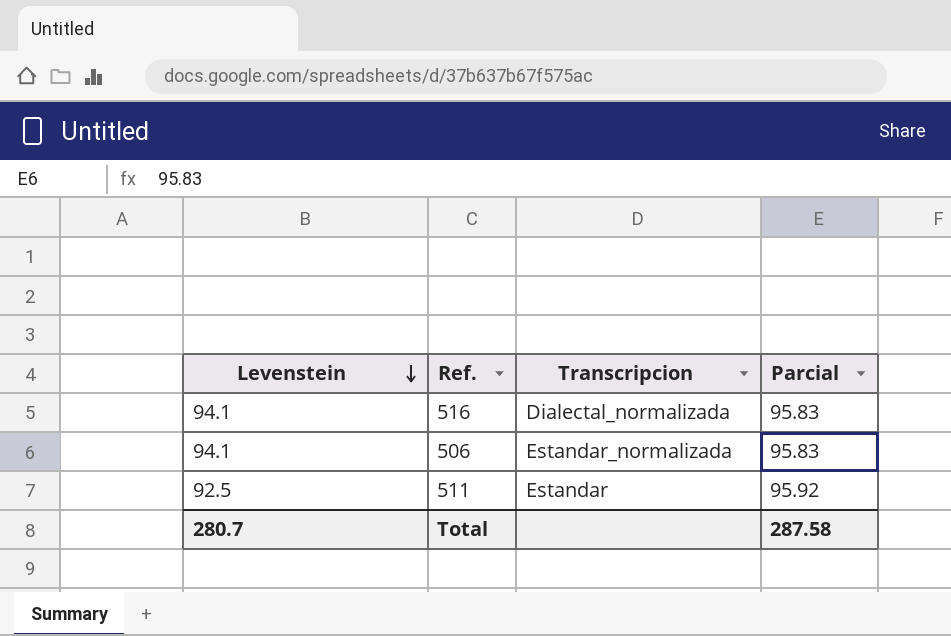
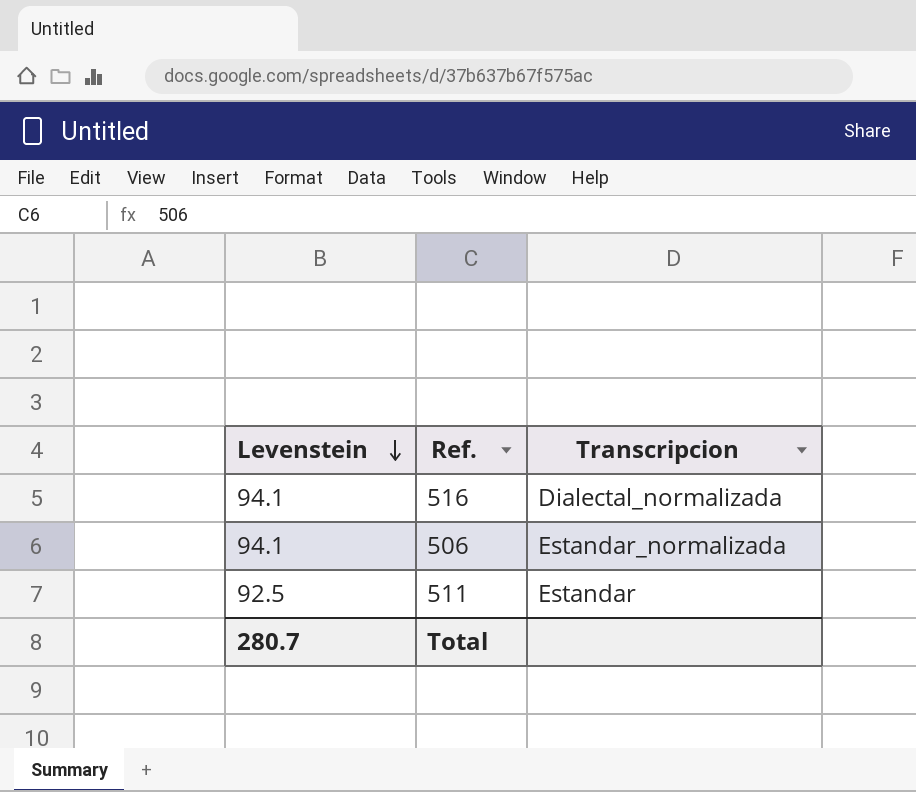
column Parcial | position: 4 -> none

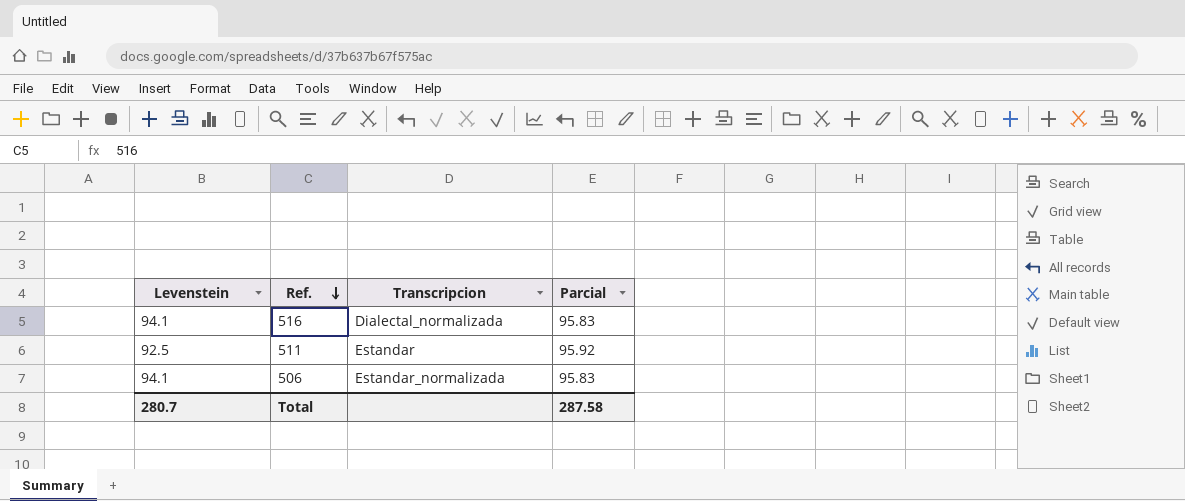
row order: Levenstein descending -> Ref. descending
column Parcial | position: none -> 4

